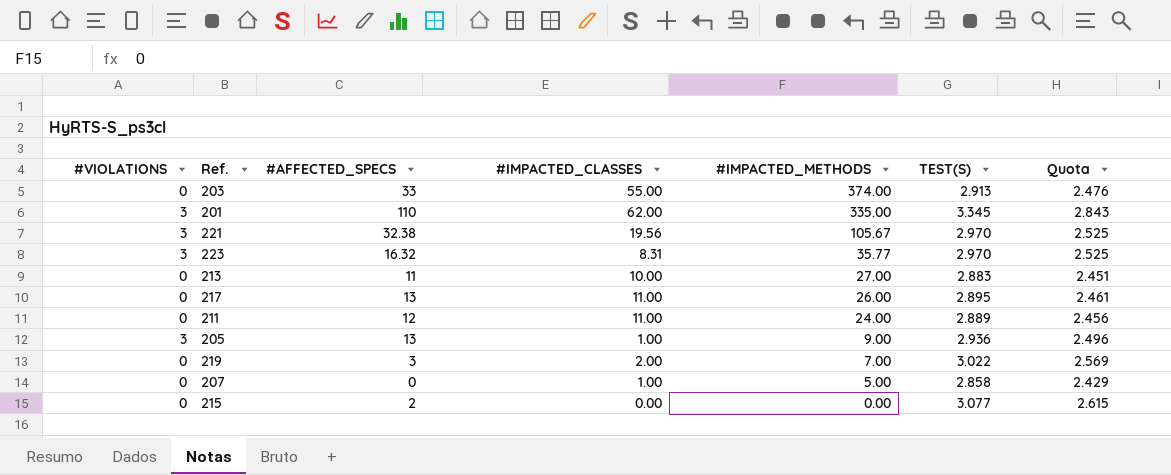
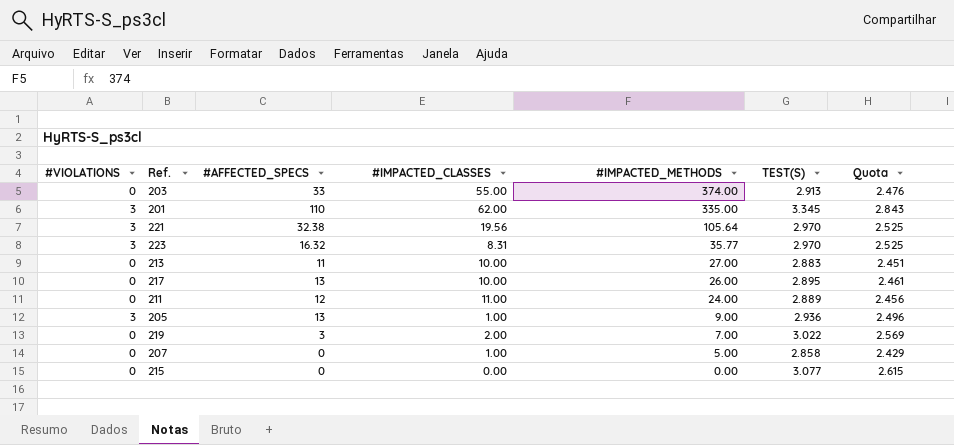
221 | #IMPACTED_METHODS: 105.67 -> 105.64
217 | #IMPACTED_CLASSES: 11.00 -> 10.00
215 | #AFFECTED_SPECS: 2 -> 0

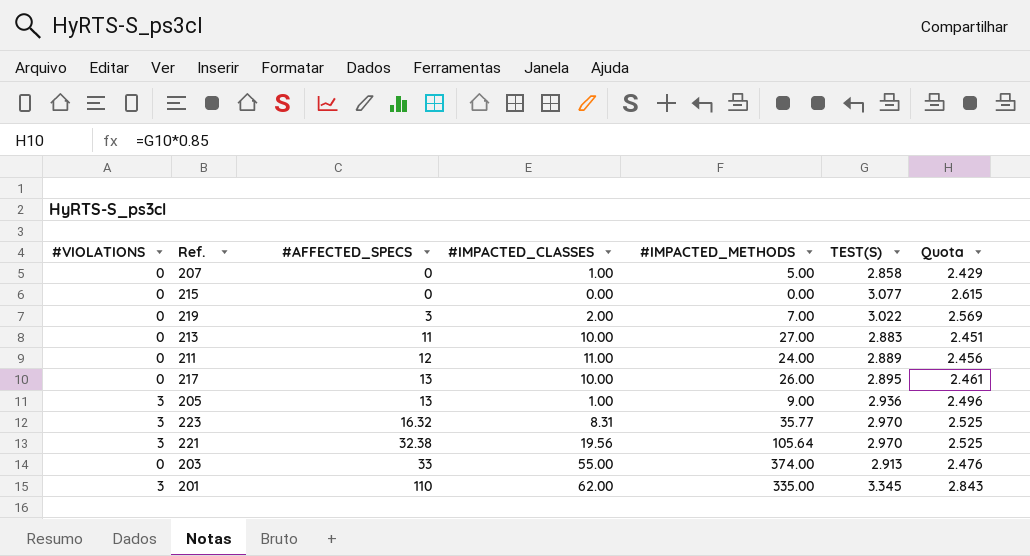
row order: #IMPACTED_METHODS descending -> #AFFECTED_SPECS ascending

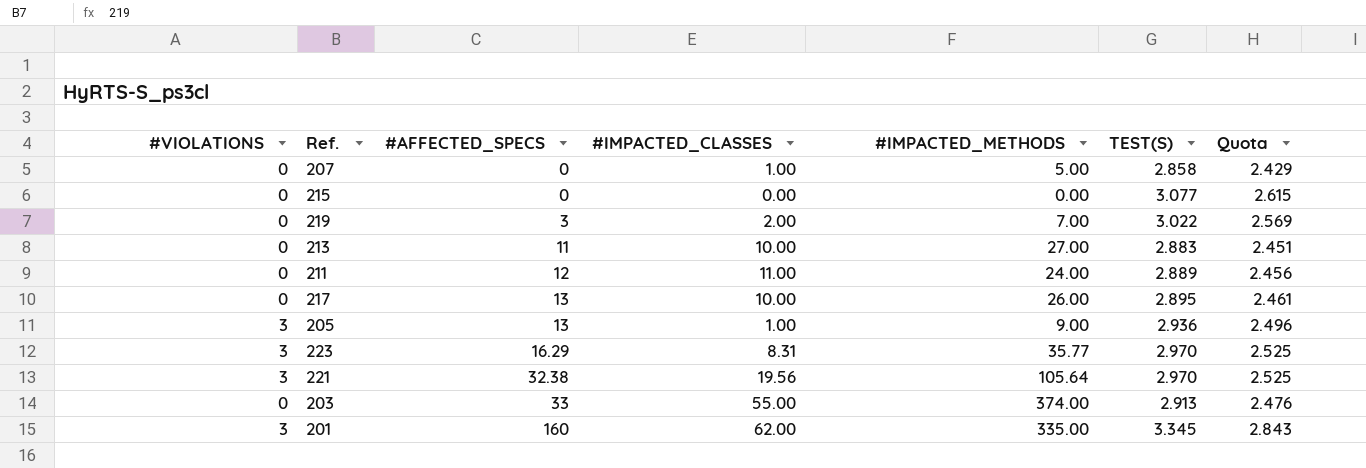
223 | #AFFECTED_SPECS: 16.32 -> 16.29
201 | #AFFECTED_SPECS: 110 -> 160

